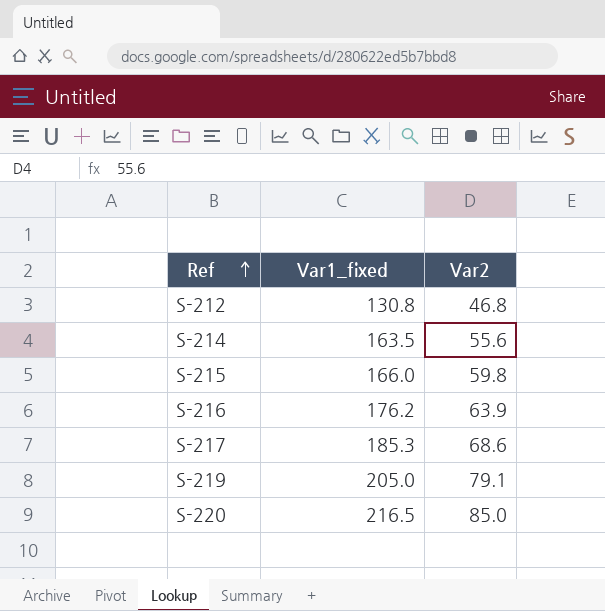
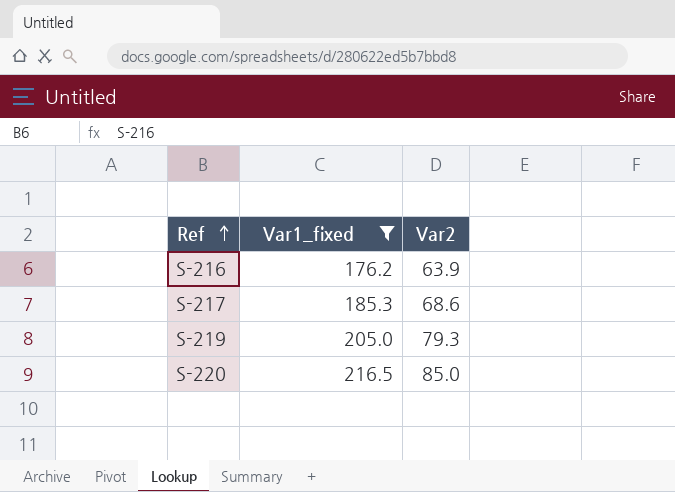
filter: none -> Var1_fixed >= 176.2
S-219 | Var2: 79.1 -> 79.3

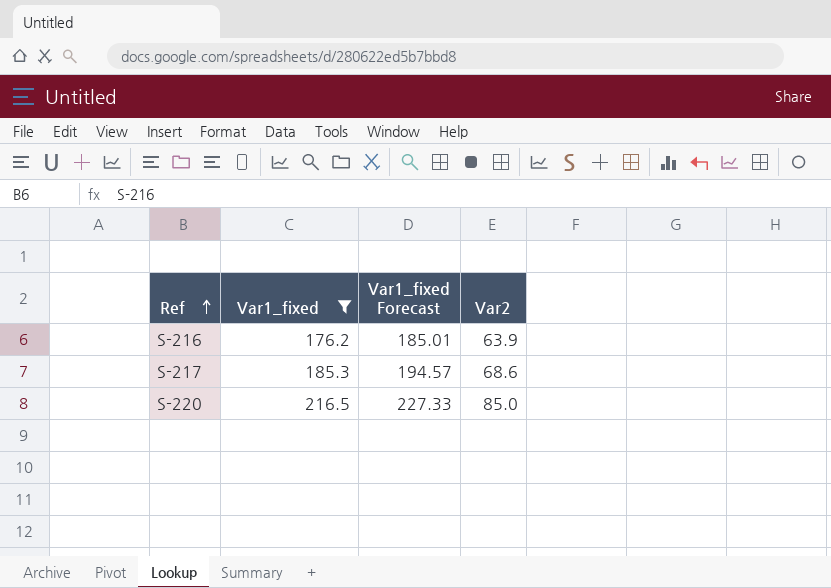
column Var1_fixed Forecast | formula: none -> [Var1_fixed] * 1.05
row S-219: 205.0 | 79.3 -> none

